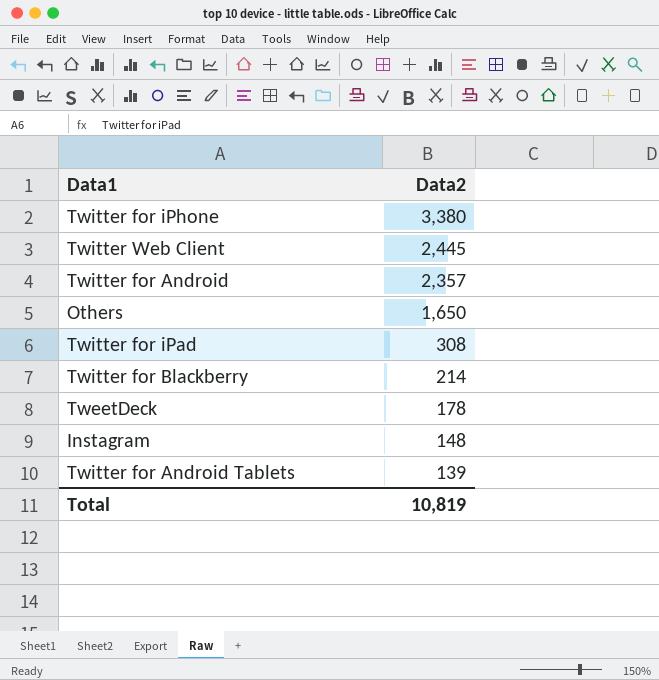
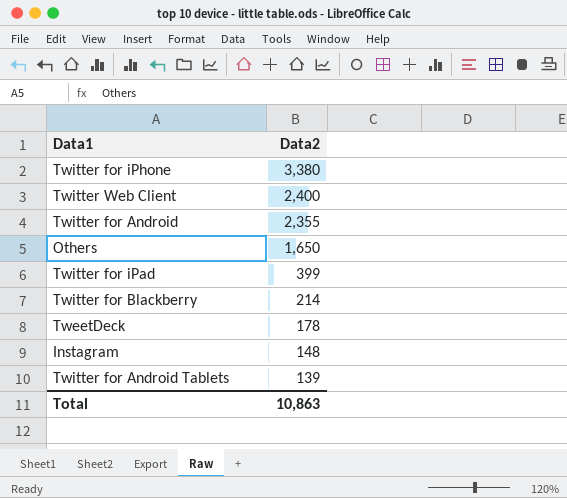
Twitter Web Client | Data2: 2,445 -> 2,400
Twitter for Android | Data2: 2,357 -> 2,355
Twitter for iPad | Data2: 308 -> 399
Total | Data2: 10,819 -> 10,863

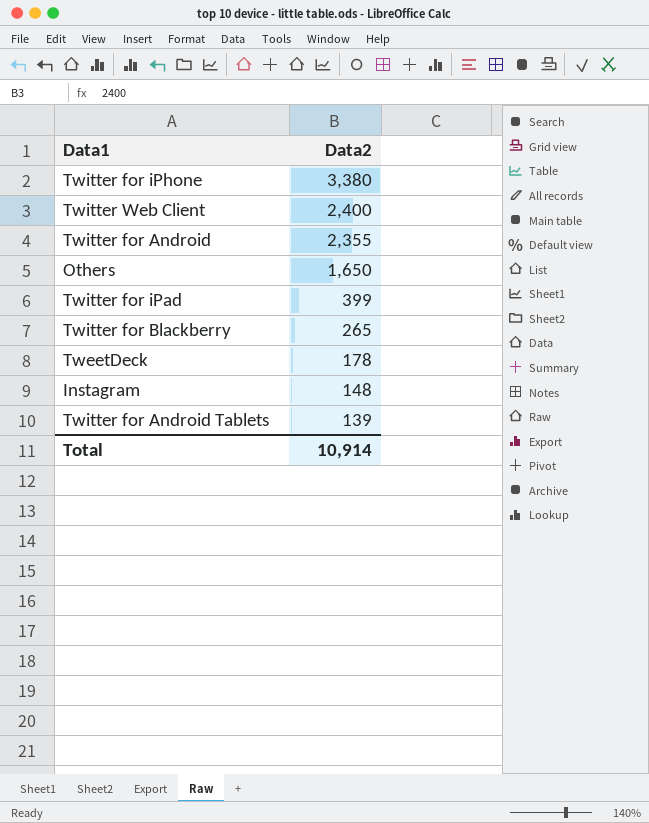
Twitter for Blackberry | Data2: 214 -> 265
Total | Data2: 10,863 -> 10,914

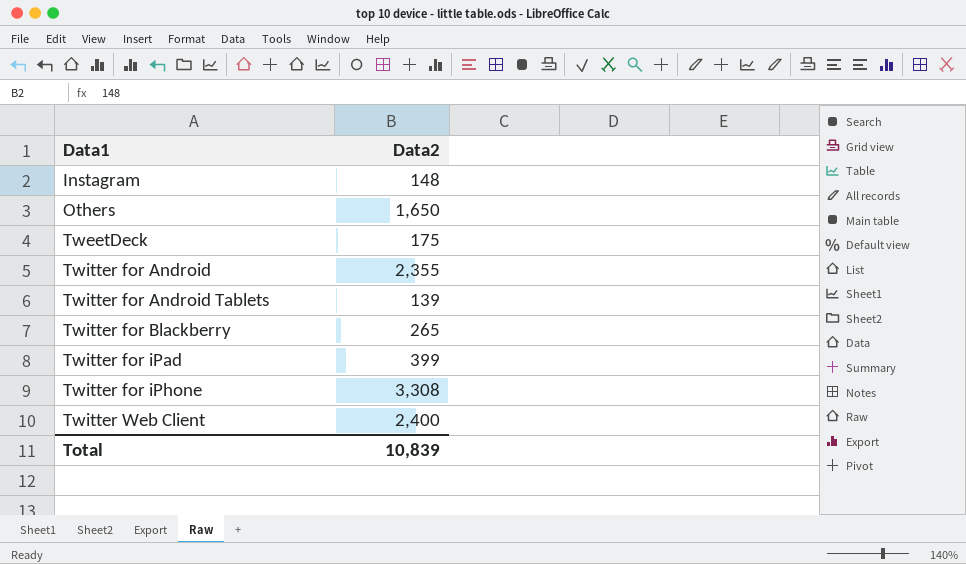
row order: Data2 descending -> Data1 ascending
TweetDeck | Data2: 178 -> 175
Twitter for iPhone | Data2: 3,380 -> 3,308
Total | Data2: 10,914 -> 10,839

